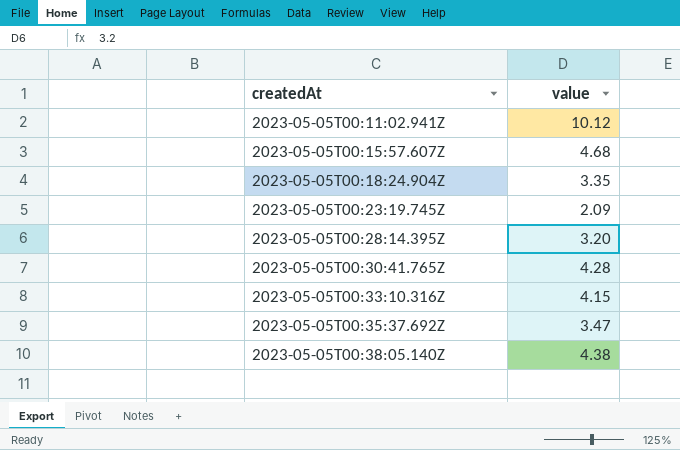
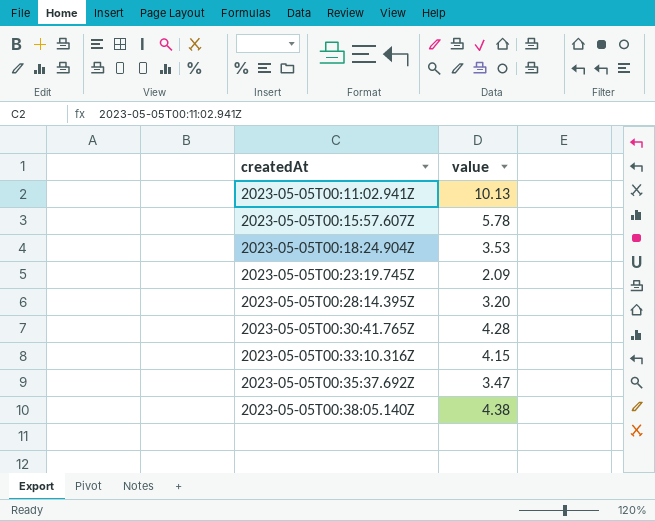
2023-05-05T00:11:02.941Z | value: 10.12 -> 10.13
2023-05-05T00:15:57.607Z | value: 4.68 -> 5.78
2023-05-05T00:18:24.904Z | value: 3.35 -> 3.53

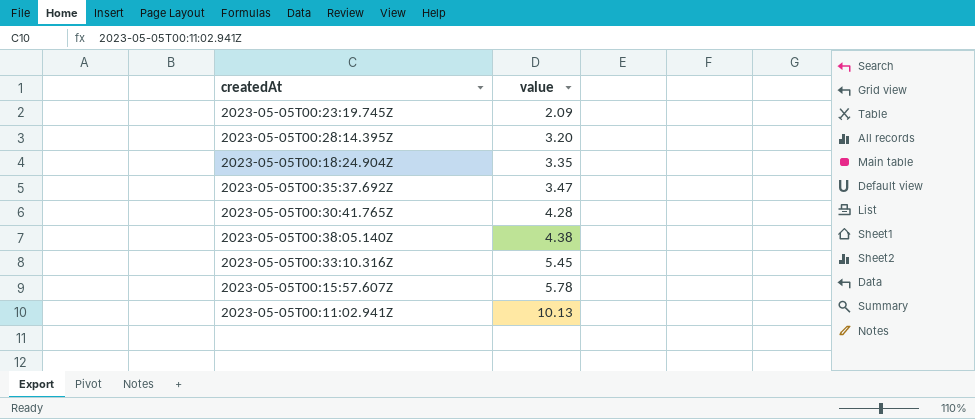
row order: createdAt ascending -> value ascending
2023-05-05T00:18:24.904Z | value: 3.53 -> 3.35
2023-05-05T00:33:10.316Z | value: 4.15 -> 5.45

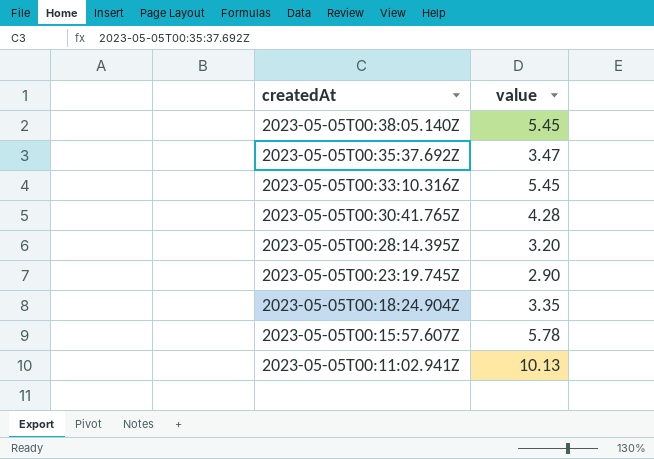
row order: value ascending -> createdAt descending
2023-05-05T00:38:05.140Z | value: 4.38 -> 5.45
2023-05-05T00:23:19.745Z | value: 2.09 -> 2.90

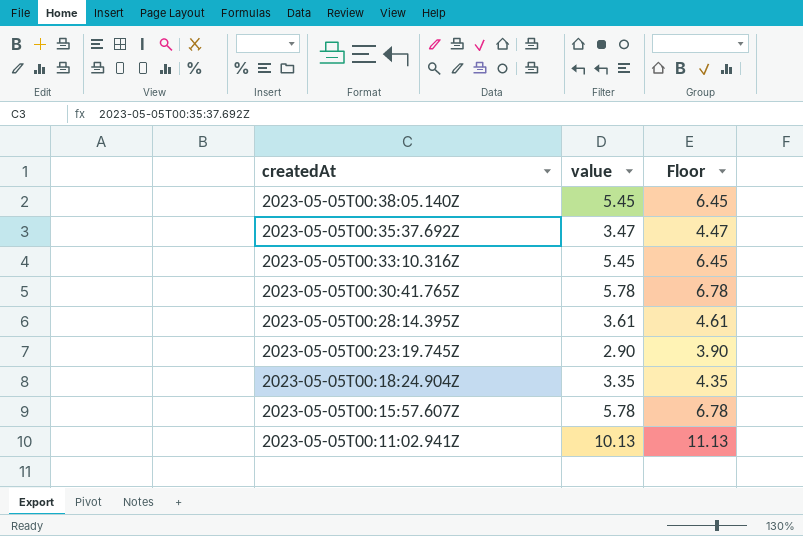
column Floor | formula: none -> [value] + 1
2023-05-05T00:30:41.765Z | value: 4.28 -> 5.78
2023-05-05T00:28:14.395Z | value: 3.20 -> 3.61

